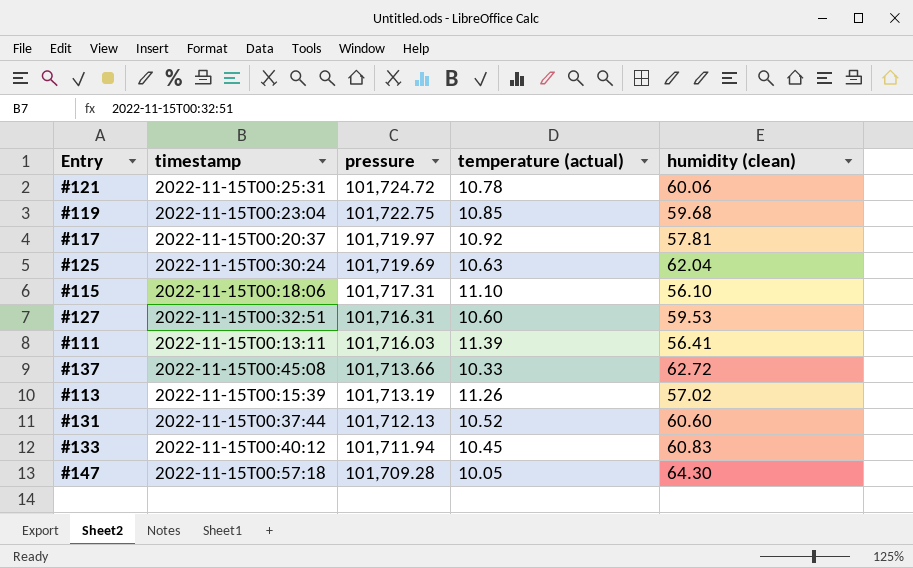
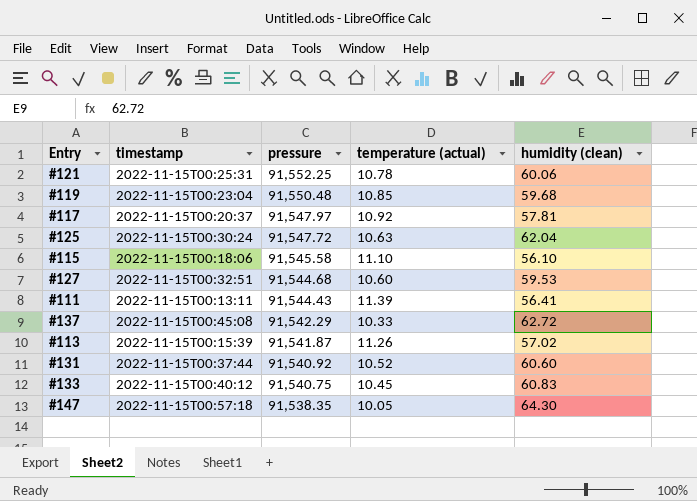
#121 | pressure: 101,724.72 -> 91,552.25
#119 | pressure: 101,722.75 -> 91,550.48
#117 | pressure: 101,719.97 -> 91,547.97
#125 | pressure: 101,719.69 -> 91,547.72
#115 | pressure: 101,717.31 -> 91,545.58
#127 | pressure: 101,716.31 -> 91,544.68
#111 | pressure: 101,716.03 -> 91,544.43
#137 | pressure: 101,713.66 -> 91,542.29
#113 | pressure: 101,713.19 -> 91,541.87
#131 | pressure: 101,712.13 -> 91,540.92
#133 | pressure: 101,711.94 -> 91,540.75
#147 | pressure: 101,709.28 -> 91,538.35

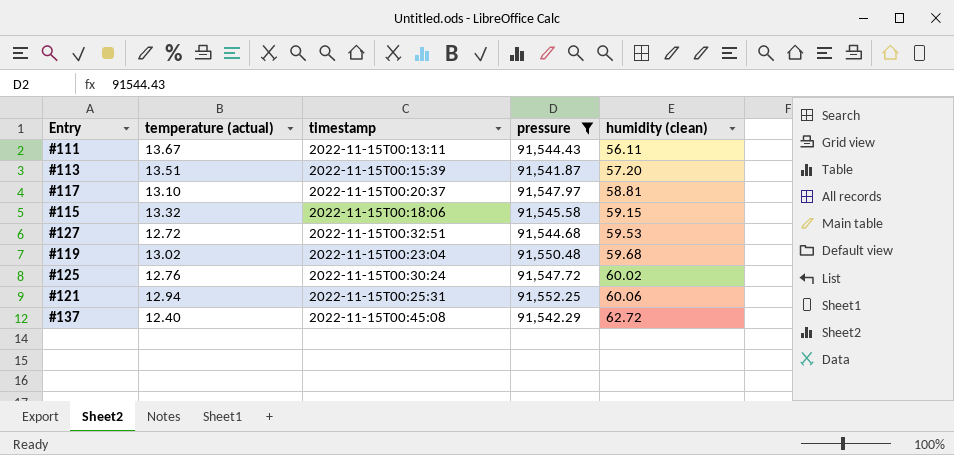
filter: none -> pressure >= 91,541.87
row order: pressure descending -> humidity (clean) ascending
column temperature (actual) | position: 4 -> 2
#111 | temperature (actual): 11.39 -> 13.67
#111 | humidity (clean): 56.41 -> 56.11
#113 | temperature (actual): 11.26 -> 13.51
#113 | humidity (clean): 57.02 -> 57.20
#117 | temperature (actual): 10.92 -> 13.10
#117 | humidity (clean): 57.81 -> 58.81
#115 | temperature (actual): 11.10 -> 13.32
#115 | humidity (clean): 56.10 -> 59.15
#127 | temperature (actual): 10.60 -> 12.72
#119 | temperature (actual): 10.85 -> 13.02
#125 | temperature (actual): 10.63 -> 12.76
#125 | humidity (clean): 62.04 -> 60.02
#121 | temperature (actual): 10.78 -> 12.94
#137 | temperature (actual): 10.33 -> 12.40

